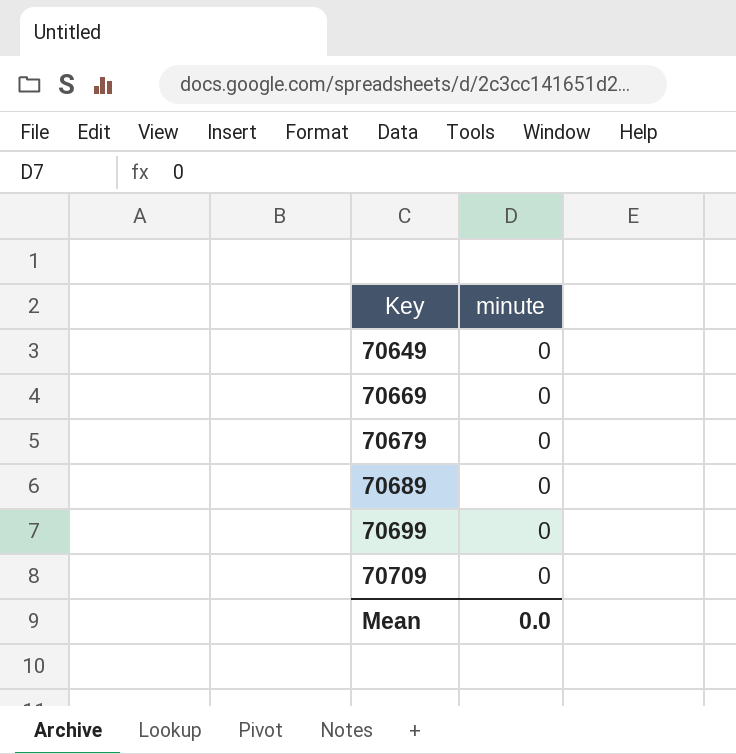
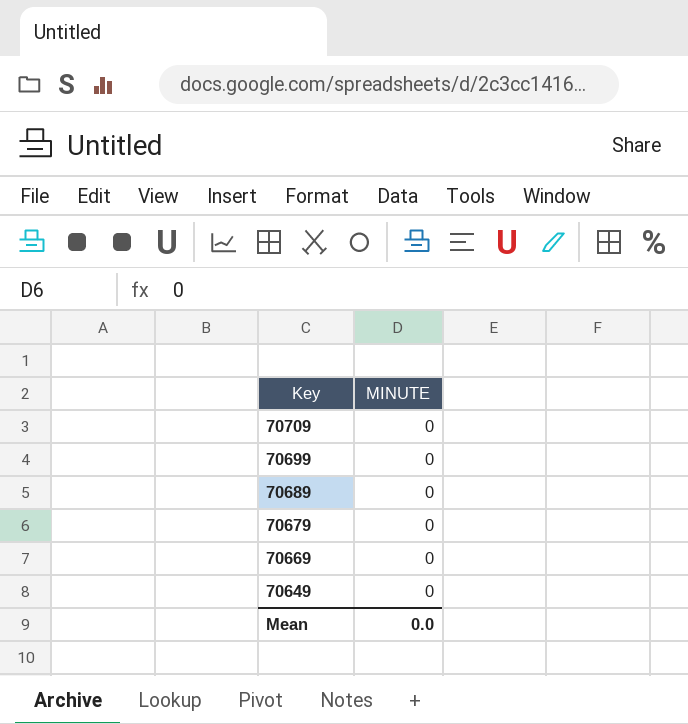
row order: Key ascending -> Key descending
column name: minute -> MINUTE

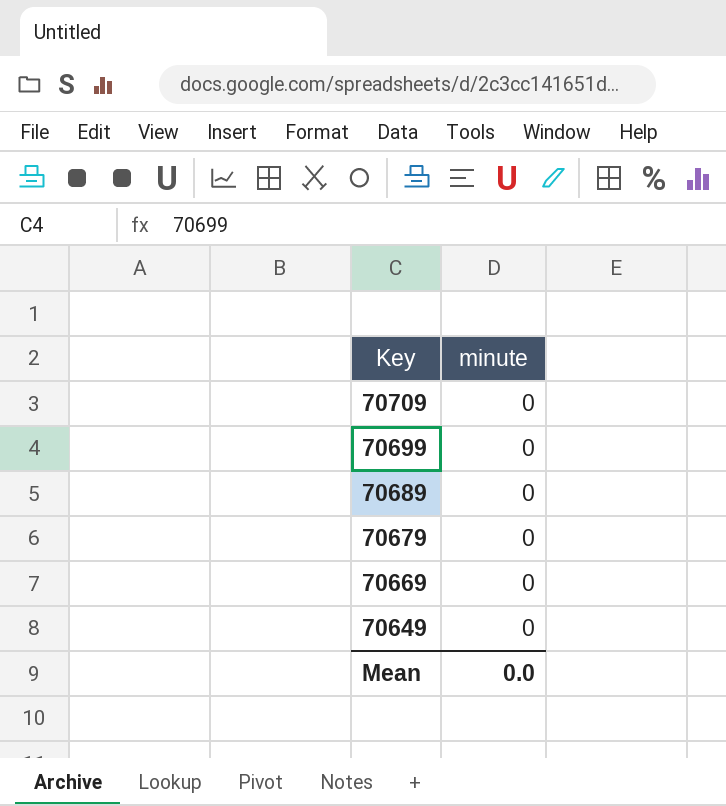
column name: MINUTE -> minute

